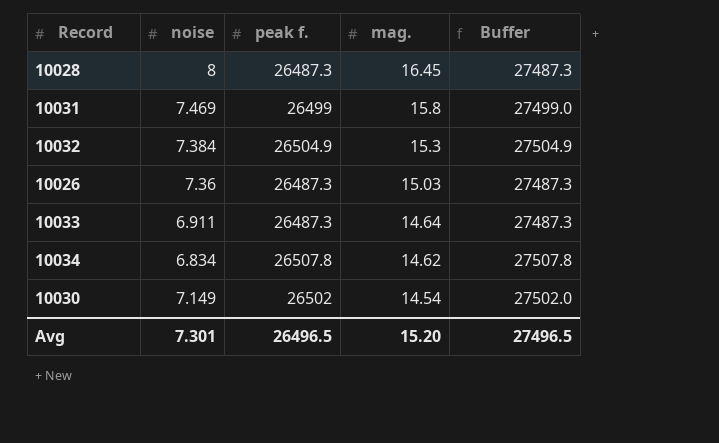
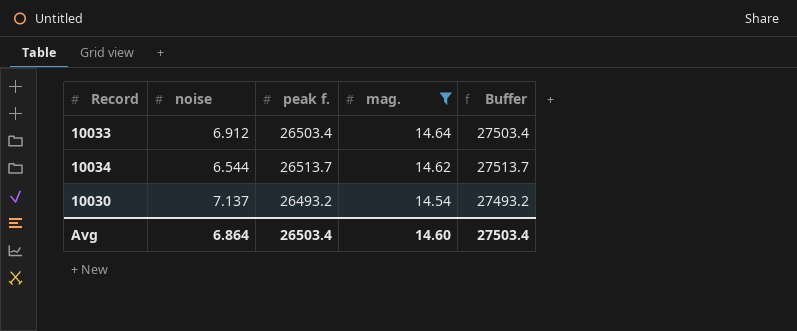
filter: none -> mag. <= 14.64
10033 | noise: 6.911 -> 6.912
10033 | peak f.: 26487.3 -> 26503.4
10033 | Buffer: 27487.3 -> 27503.4
10034 | noise: 6.834 -> 6.544
10034 | peak f.: 26507.8 -> 26513.7
10034 | Buffer: 27507.8 -> 27513.7
10030 | noise: 7.149 -> 7.137
10030 | peak f.: 26502 -> 26493.2
10030 | Buffer: 27502.0 -> 27493.2
Avg | noise: 7.301 -> 6.864
Avg | peak f.: 26496.5 -> 26503.4
Avg | mag.: 15.20 -> 14.60
Avg | Buffer: 27496.5 -> 27503.4

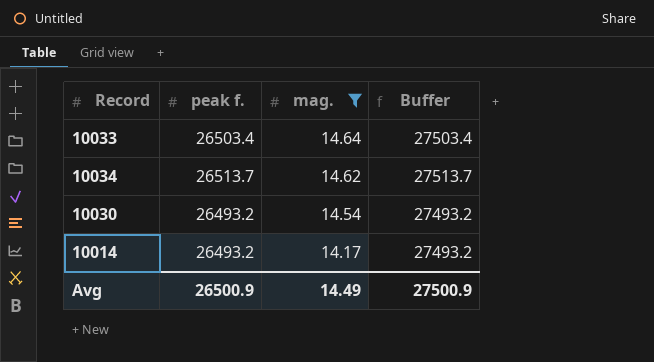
column noise | position: 2 -> none
row 10014: none -> 26493.2 | 14.17 | 27493.2
Avg | peak f.: 26503.4 -> 26500.9
Avg | mag.: 14.60 -> 14.49
Avg | Buffer: 27503.4 -> 27500.9

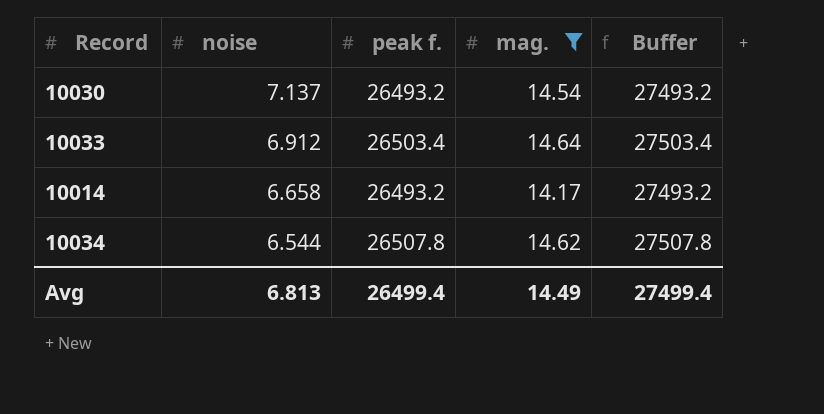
row order: mag. descending -> noise descending
column noise | position: none -> 2
10034 | peak f.: 26513.7 -> 26507.8
10034 | Buffer: 27513.7 -> 27507.8
Avg | peak f.: 26500.9 -> 26499.4
Avg | Buffer: 27500.9 -> 27499.4

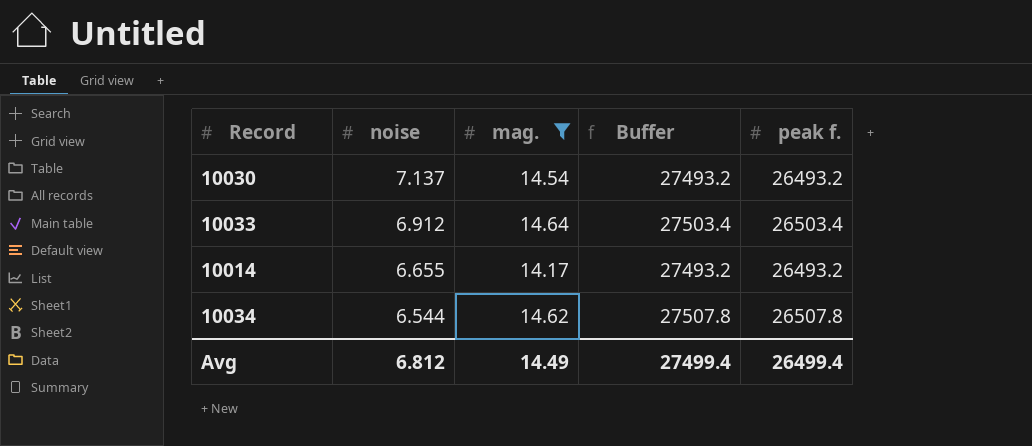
column peak f. | position: 3 -> 5
10014 | noise: 6.658 -> 6.655
Avg | noise: 6.813 -> 6.812

